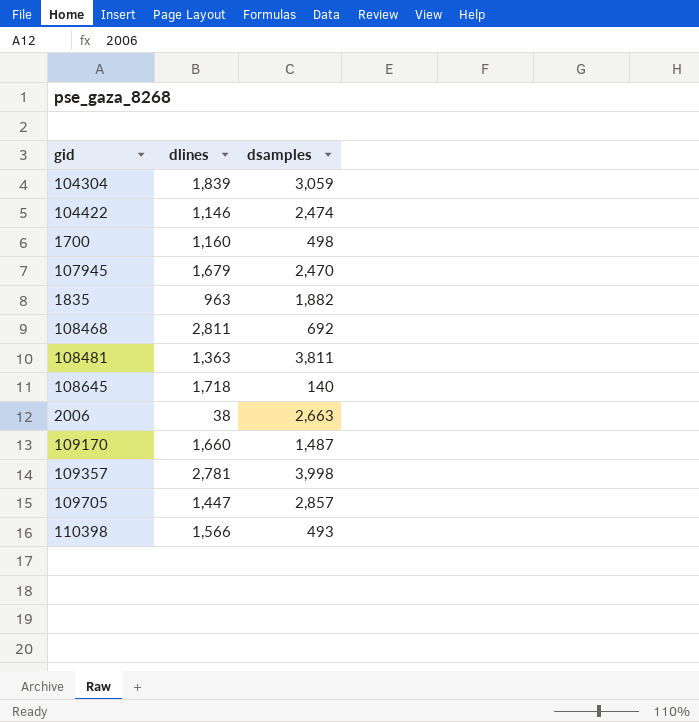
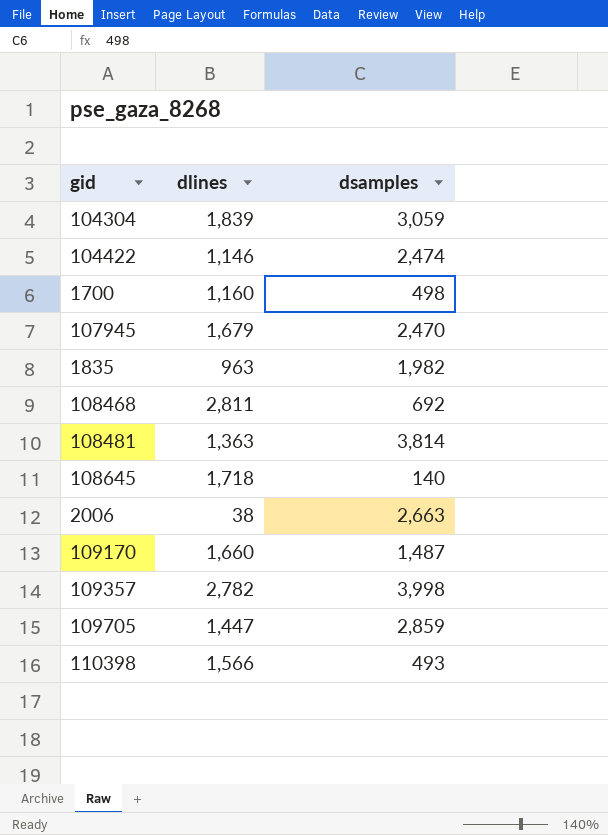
1835 | dsamples: 1,882 -> 1,982
108481 | dsamples: 3,811 -> 3,814
109357 | dlines: 2,781 -> 2,782
109705 | dsamples: 2,857 -> 2,859

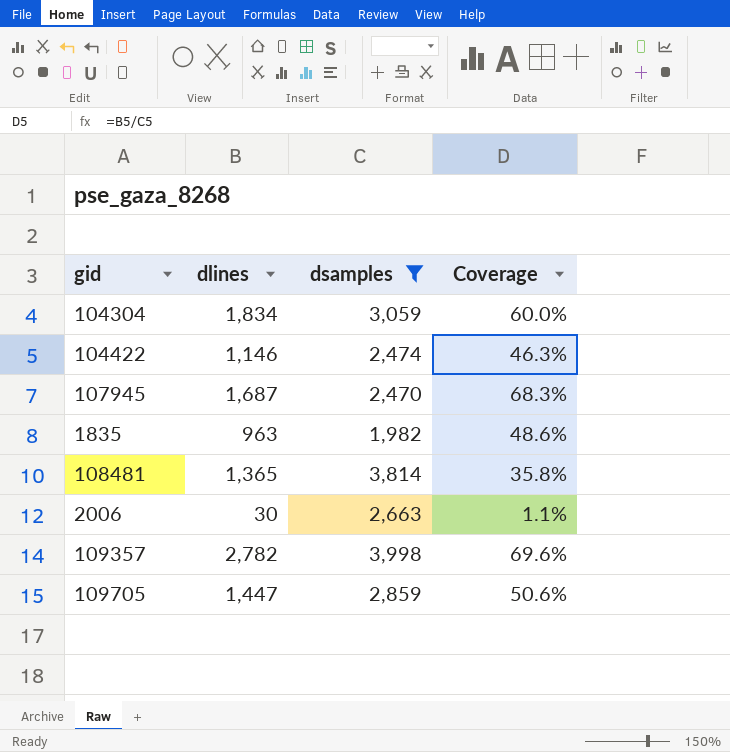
filter: none -> dsamples >= 1,982
column Coverage | formula: none -> [dlines] / [dsamples]
104304 | dlines: 1,839 -> 1,834
107945 | dlines: 1,679 -> 1,687
108481 | dlines: 1,363 -> 1,365
2006 | dlines: 38 -> 30

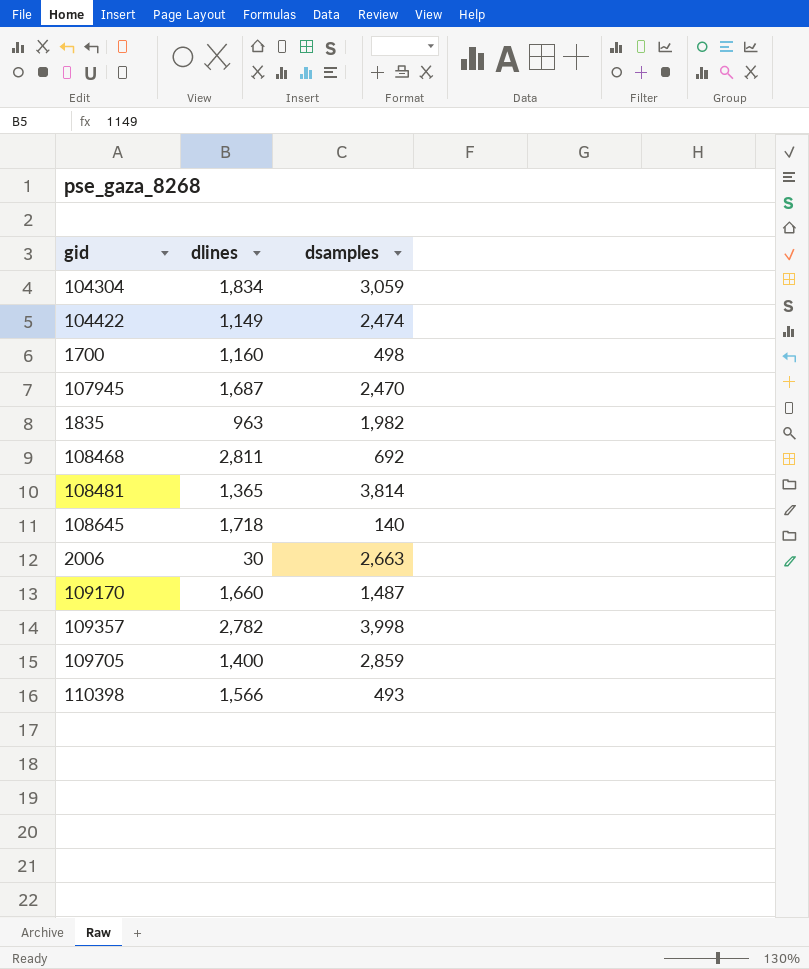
filter: dsamples >= 1,982 -> none
column Coverage | formula: [dlines] / [dsamples] -> none
104422 | dlines: 1,146 -> 1,149
109705 | dlines: 1,447 -> 1,400

